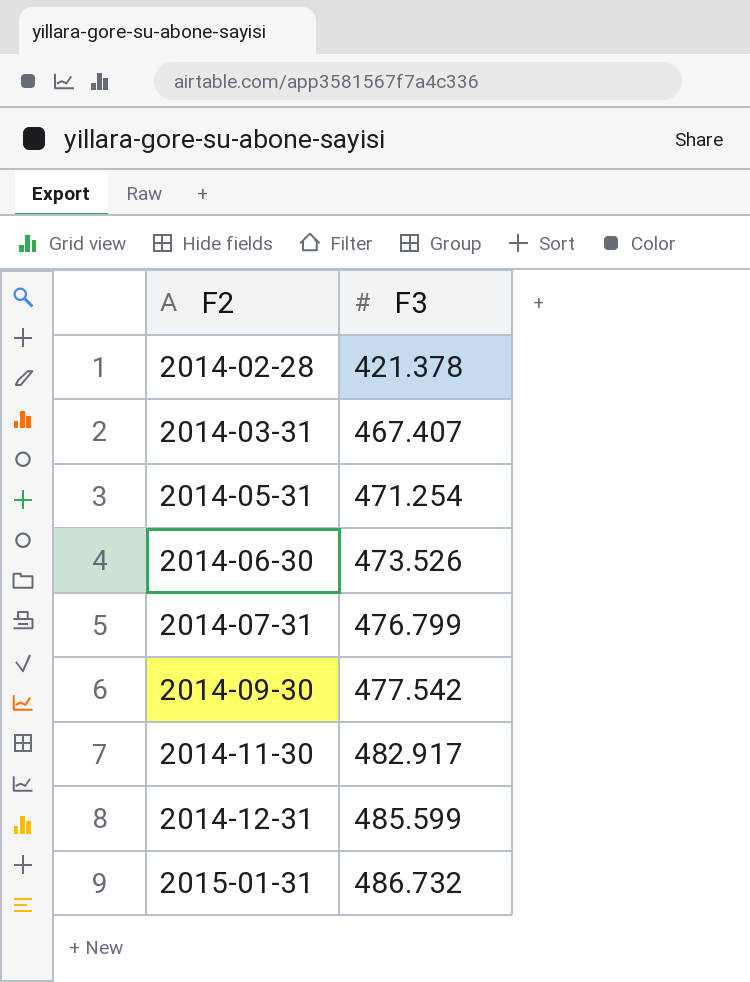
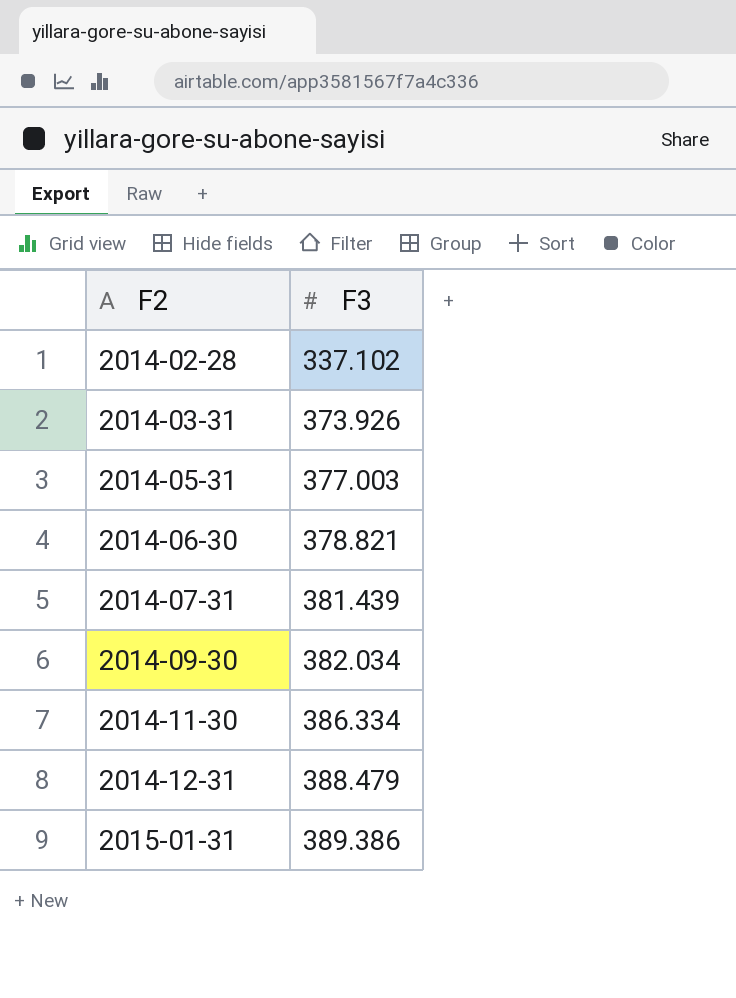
2014-02-28 | F3: 421.378 -> 337.102
2014-03-31 | F3: 467.407 -> 373.926
2014-05-31 | F3: 471.254 -> 377.003
2014-06-30 | F3: 473.526 -> 378.821
2014-07-31 | F3: 476.799 -> 381.439
2014-09-30 | F3: 477.542 -> 382.034
2014-11-30 | F3: 482.917 -> 386.334
2014-12-31 | F3: 485.599 -> 388.479
2015-01-31 | F3: 486.732 -> 389.386

